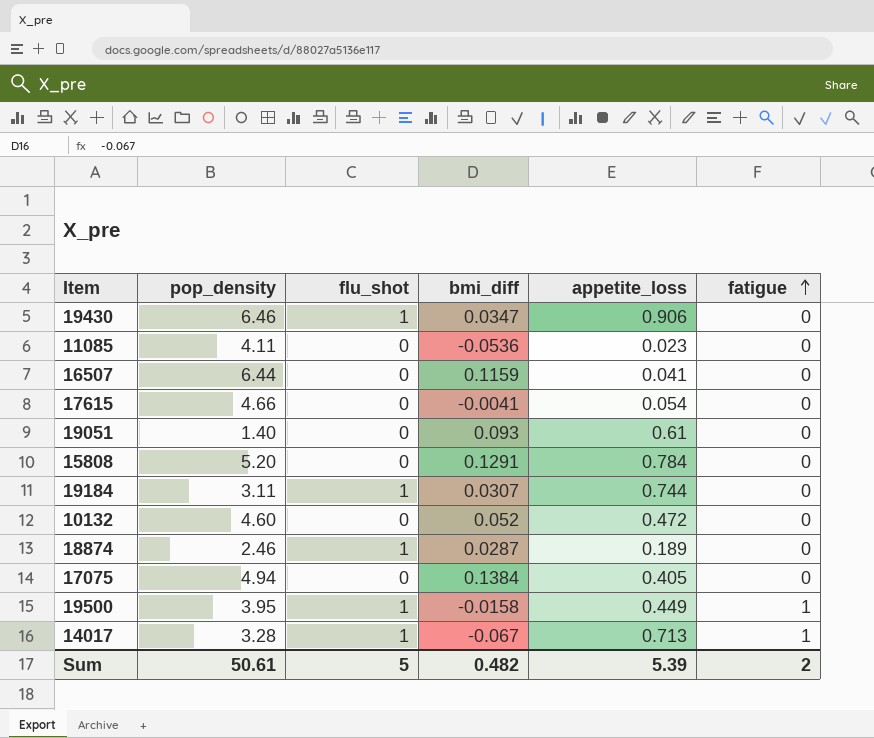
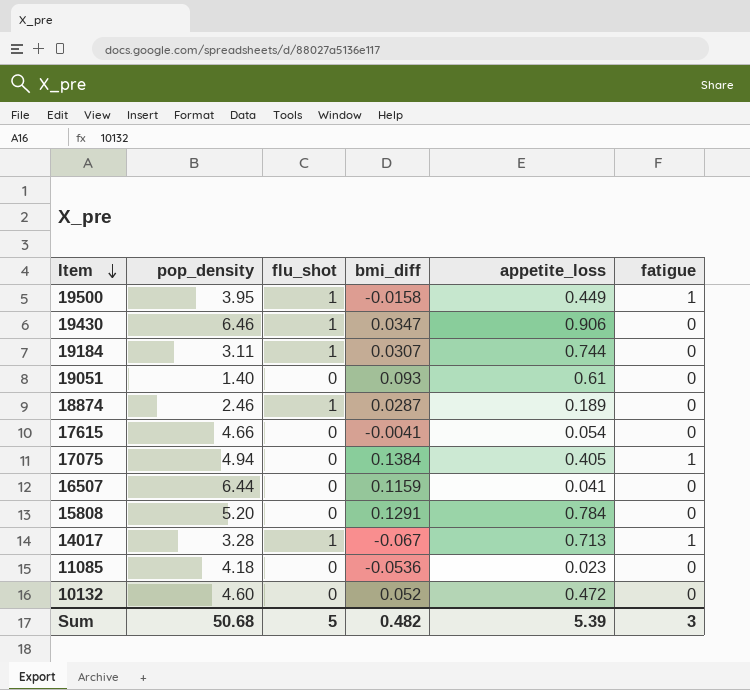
row order: fatigue ascending -> Item descending
17075 | fatigue: 0 -> 1
11085 | pop_density: 4.11 -> 4.18
Sum | pop_density: 50.61 -> 50.68
Sum | fatigue: 2 -> 3

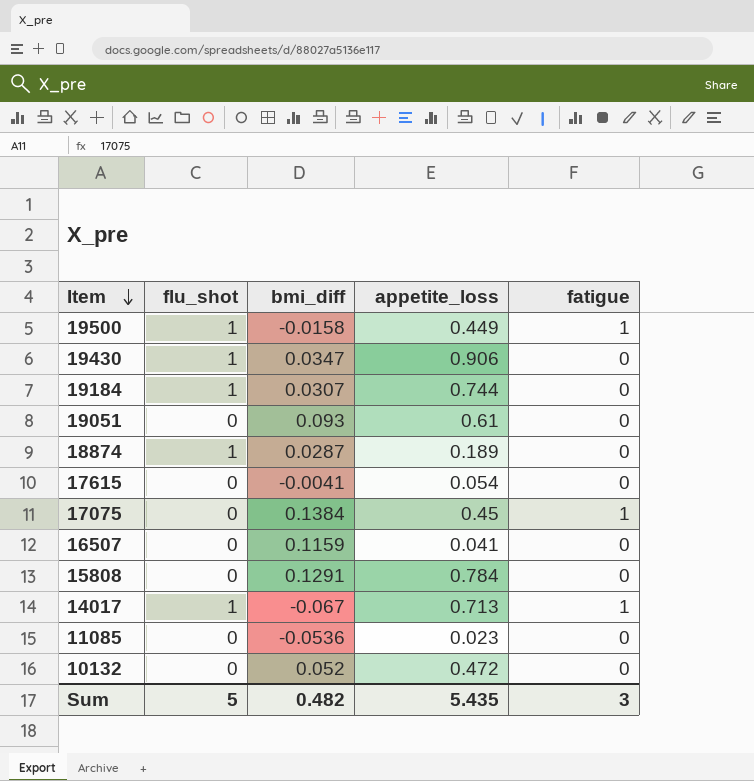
column pop_density | position: 2 -> none
17075 | appetite_loss: 0.405 -> 0.45
Sum | appetite_loss: 5.39 -> 5.435

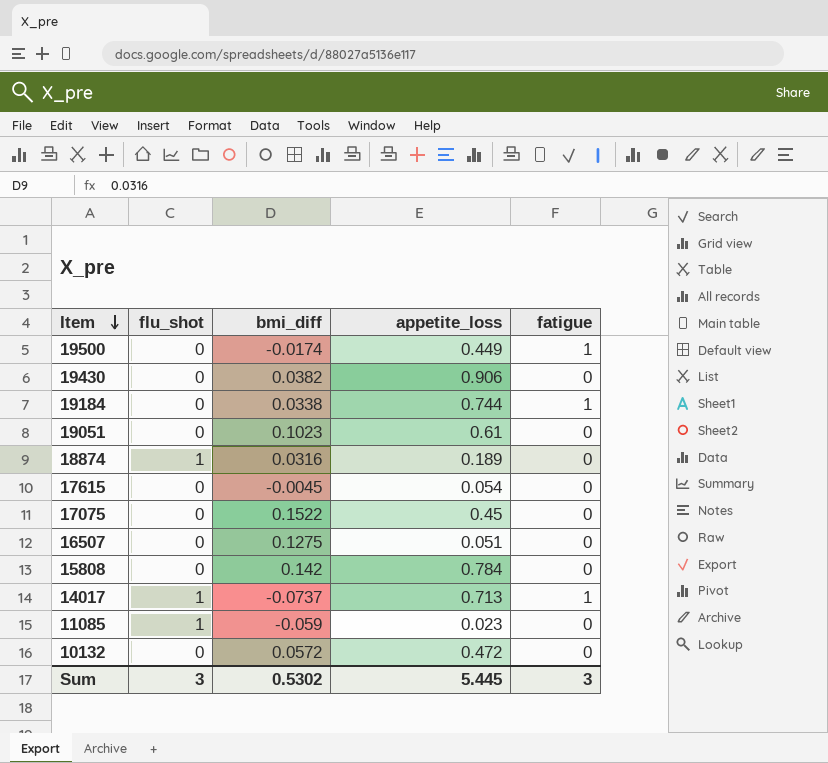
19500 | flu_shot: 1 -> 0
19500 | bmi_diff: -0.0158 -> -0.0174
19430 | flu_shot: 1 -> 0
19430 | bmi_diff: 0.0347 -> 0.0382
19184 | flu_shot: 1 -> 0
19184 | bmi_diff: 0.0307 -> 0.0338
19184 | fatigue: 0 -> 1
19051 | bmi_diff: 0.093 -> 0.1023
18874 | bmi_diff: 0.0287 -> 0.0316
17615 | bmi_diff: -0.0041 -> -0.0045
17075 | bmi_diff: 0.1384 -> 0.1522
17075 | fatigue: 1 -> 0
16507 | bmi_diff: 0.1159 -> 0.1275
16507 | appetite_loss: 0.041 -> 0.051
15808 | bmi_diff: 0.1291 -> 0.142
14017 | bmi_diff: -0.067 -> -0.0737
11085 | flu_shot: 0 -> 1
11085 | bmi_diff: -0.0536 -> -0.059
10132 | bmi_diff: 0.052 -> 0.0572
Sum | flu_shot: 5 -> 3
Sum | bmi_diff: 0.482 -> 0.5302
Sum | appetite_loss: 5.435 -> 5.445

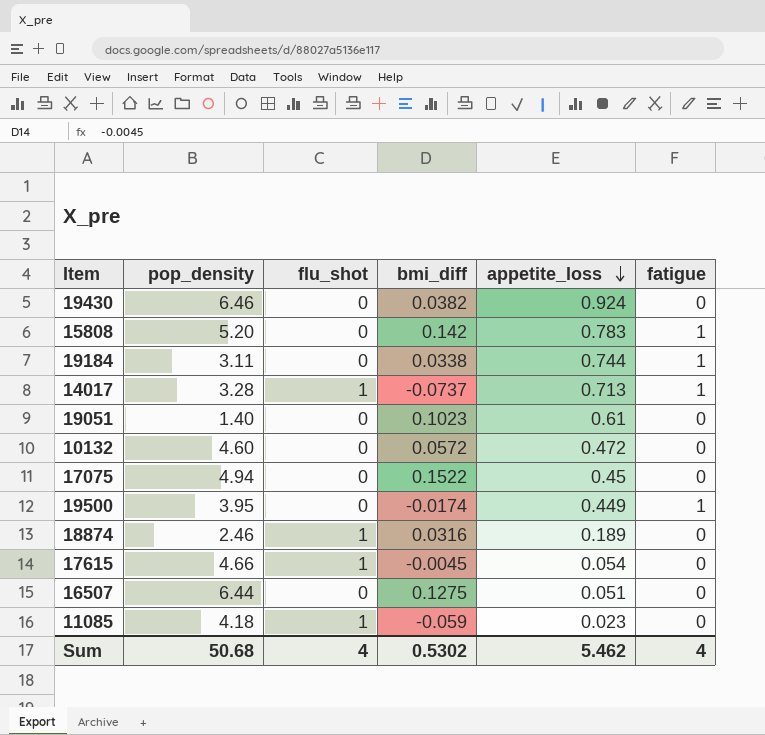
row order: Item descending -> appetite_loss descending
column pop_density | position: none -> 2
19430 | appetite_loss: 0.906 -> 0.924
15808 | appetite_loss: 0.784 -> 0.783
15808 | fatigue: 0 -> 1
17615 | flu_shot: 0 -> 1
Sum | flu_shot: 3 -> 4
Sum | appetite_loss: 5.445 -> 5.462
Sum | fatigue: 3 -> 4

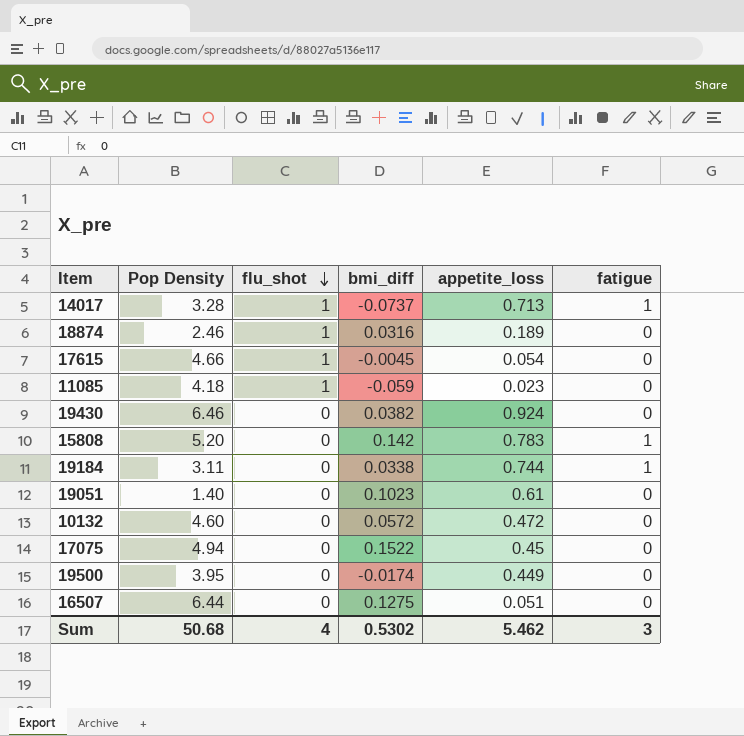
row order: appetite_loss descending -> flu_shot descending
column name: pop_density -> Pop Density
19500 | fatigue: 1 -> 0
Sum | fatigue: 4 -> 3

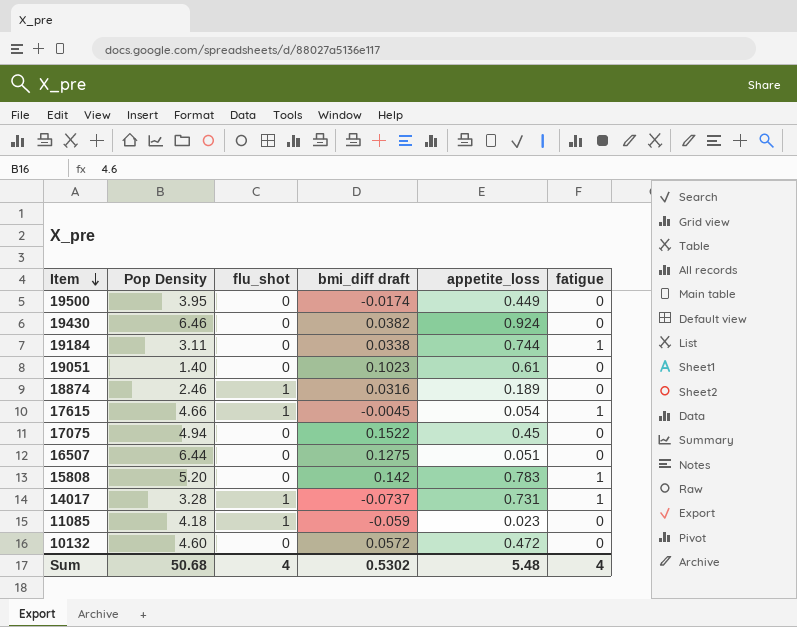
row order: flu_shot descending -> Item descending
column name: bmi_diff -> bmi_diff draft
17615 | fatigue: 0 -> 1
14017 | appetite_loss: 0.713 -> 0.731
Sum | appetite_loss: 5.462 -> 5.48
Sum | fatigue: 3 -> 4

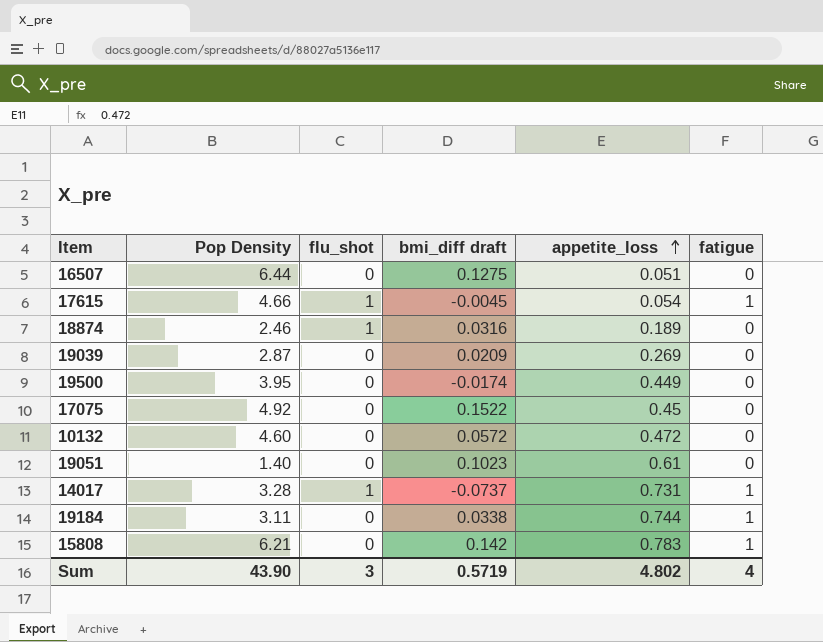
row order: Item descending -> appetite_loss ascending
row 19430: 6.46 | 0 | 0.0382 | 0.924 | 0 -> none
row 11085: 4.18 | 1 | -0.059 | 0.023 | 0 -> none
row 19039: none -> 2.87 | 0 | 0.0209 | 0.269 | 0
17075 | Pop Density: 4.94 -> 4.92
15808 | Pop Density: 5.20 -> 6.21
Sum | Pop Density: 50.68 -> 43.90
Sum | flu_shot: 4 -> 3
Sum | bmi_diff draft: 0.5302 -> 0.5719
Sum | appetite_loss: 5.48 -> 4.802

